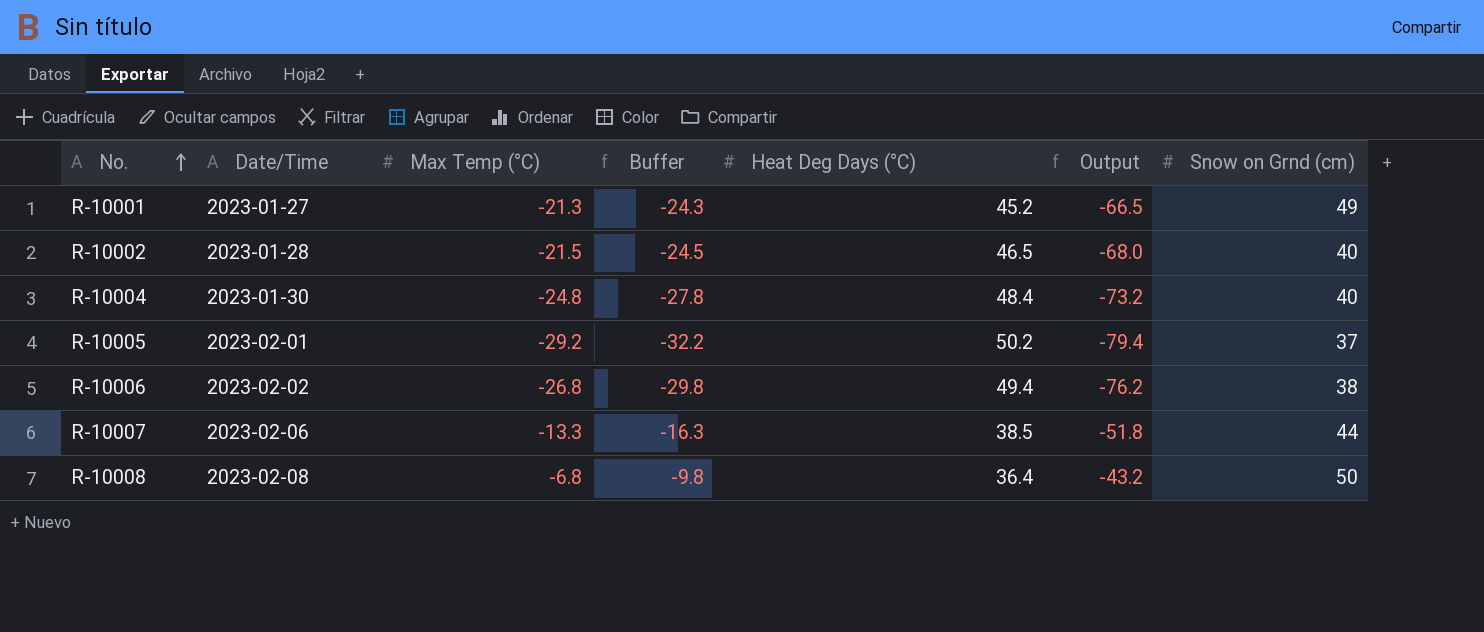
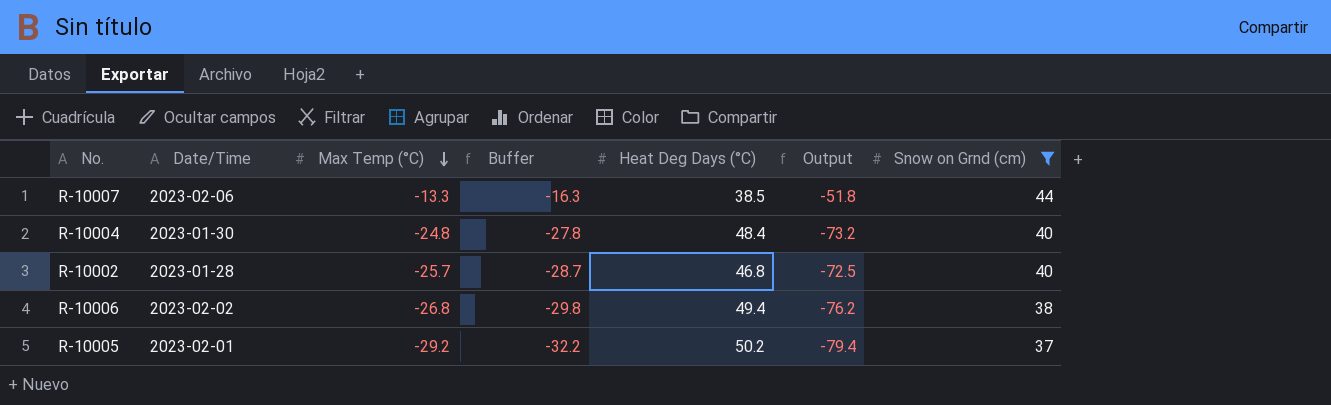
filter: none -> Snow on Grnd (cm) <= 44
row order: No. ascending -> Max Temp (°C) descending
R-10002 | Max Temp (°C): -21.5 -> -25.7
R-10002 | Buffer: -24.5 -> -28.7
R-10002 | Heat Deg Days (°C): 46.5 -> 46.8
R-10002 | Output: -68.0 -> -72.5

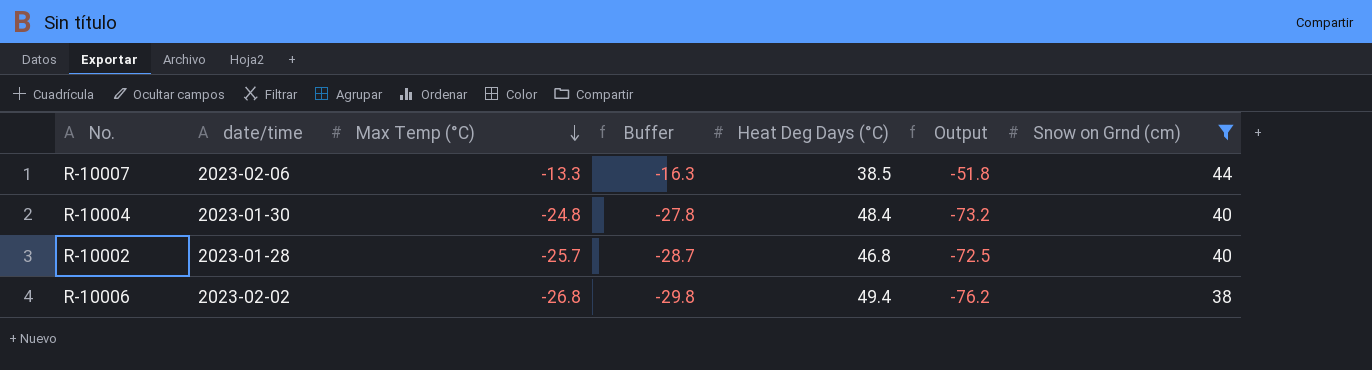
column name: Date/Time -> date/time
row R-10005: 2023-02-01 | -29.2 | -32.2 | 50.2 | -79.4 | 37 -> none

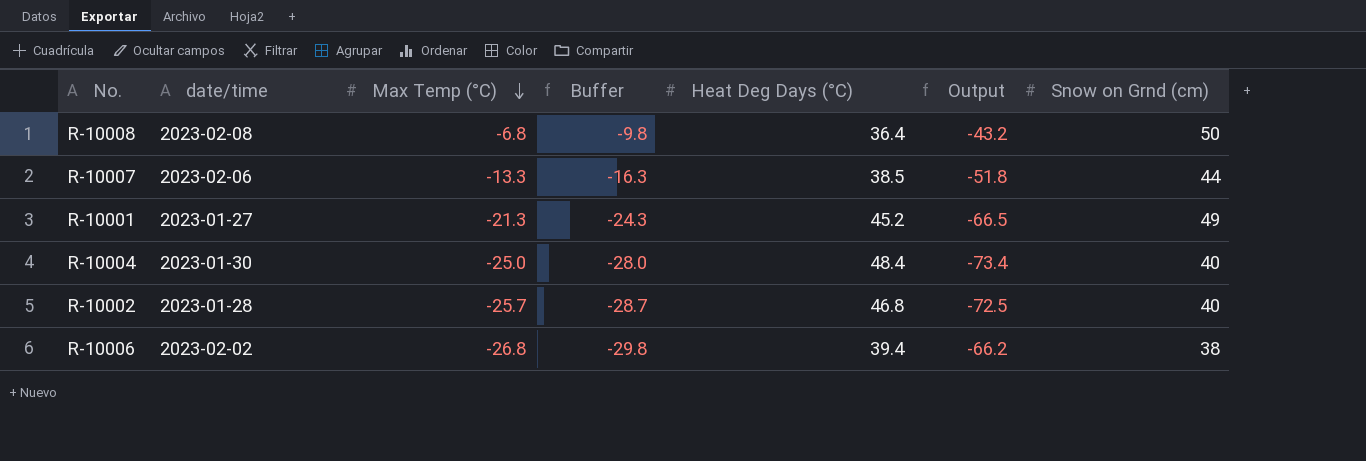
filter: Snow on Grnd (cm) <= 44 -> none
R-10004 | Max Temp (°C): -24.8 -> -25.0
R-10004 | Buffer: -27.8 -> -28.0
R-10004 | Output: -73.2 -> -73.4
R-10006 | Heat Deg Days (°C): 49.4 -> 39.4
R-10006 | Output: -76.2 -> -66.2

